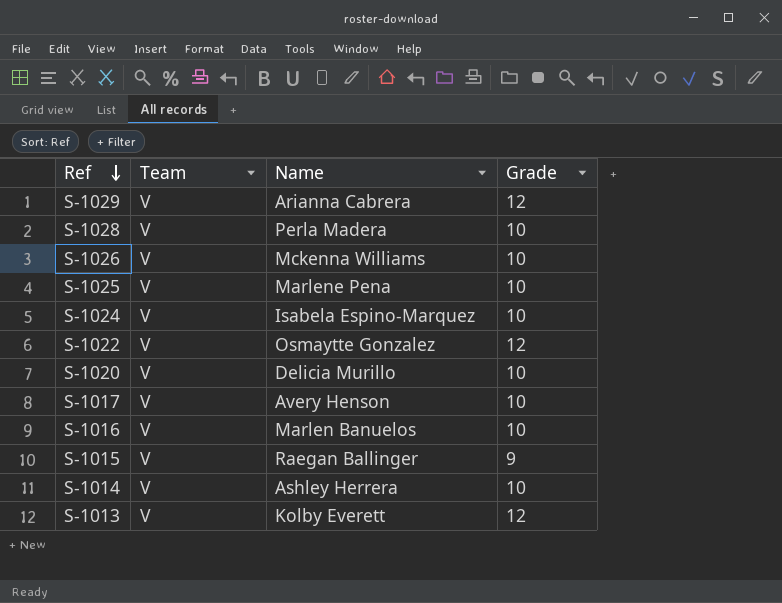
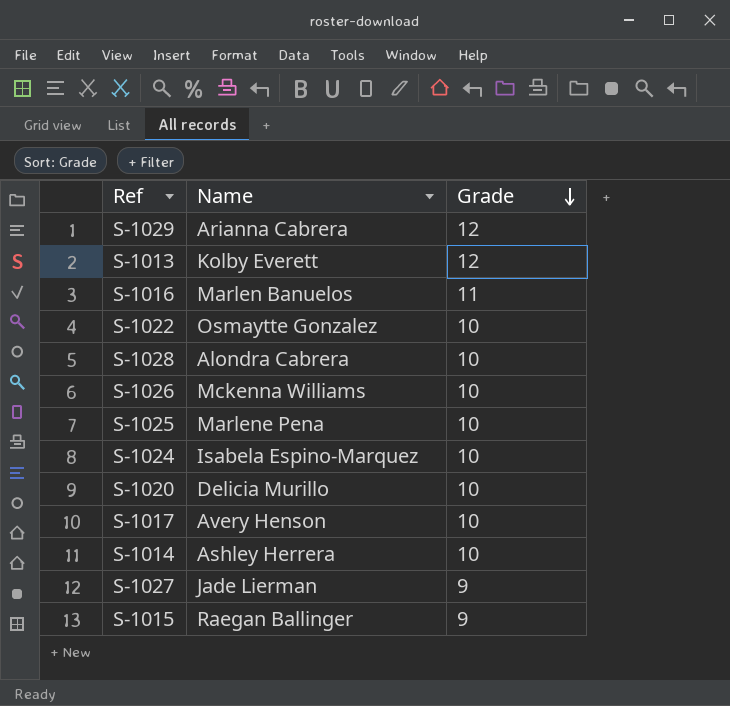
row order: Ref descending -> Grade descending
column Team | position: 2 -> none
S-1016 | Grade: 10 -> 11
S-1022 | Grade: 12 -> 10
S-1028 | Name: Perla Madera -> Alondra Cabrera
row S-1027: none -> Jade Lierman | 9

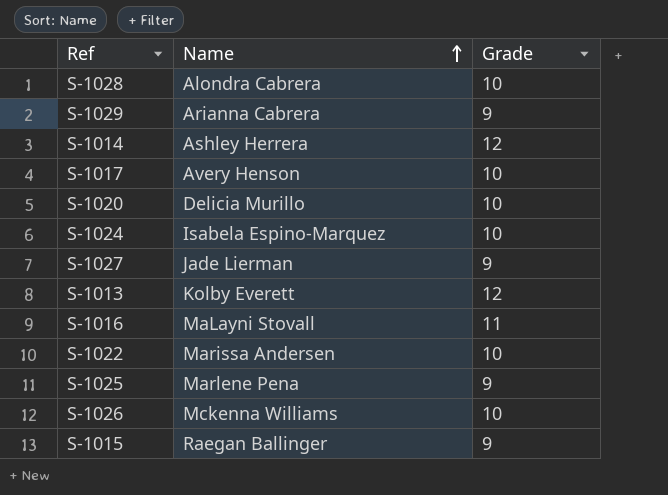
row order: Grade descending -> Name ascending
S-1029 | Grade: 12 -> 9
S-1014 | Grade: 10 -> 12
S-1016 | Name: Marlen Banuelos -> MaLayni Stovall
S-1022 | Name: Osmaytte Gonzalez -> Marissa Andersen
S-1025 | Grade: 10 -> 9

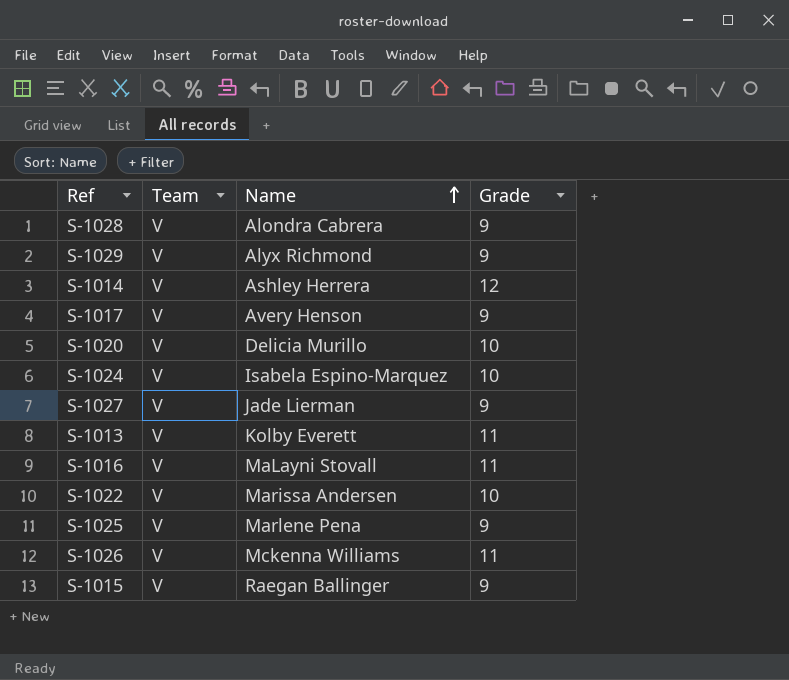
column Team | position: none -> 2
S-1028 | Grade: 10 -> 9
S-1029 | Name: Arianna Cabrera -> Alyx Richmond
S-1017 | Grade: 10 -> 9
S-1013 | Grade: 12 -> 11
S-1026 | Grade: 10 -> 11

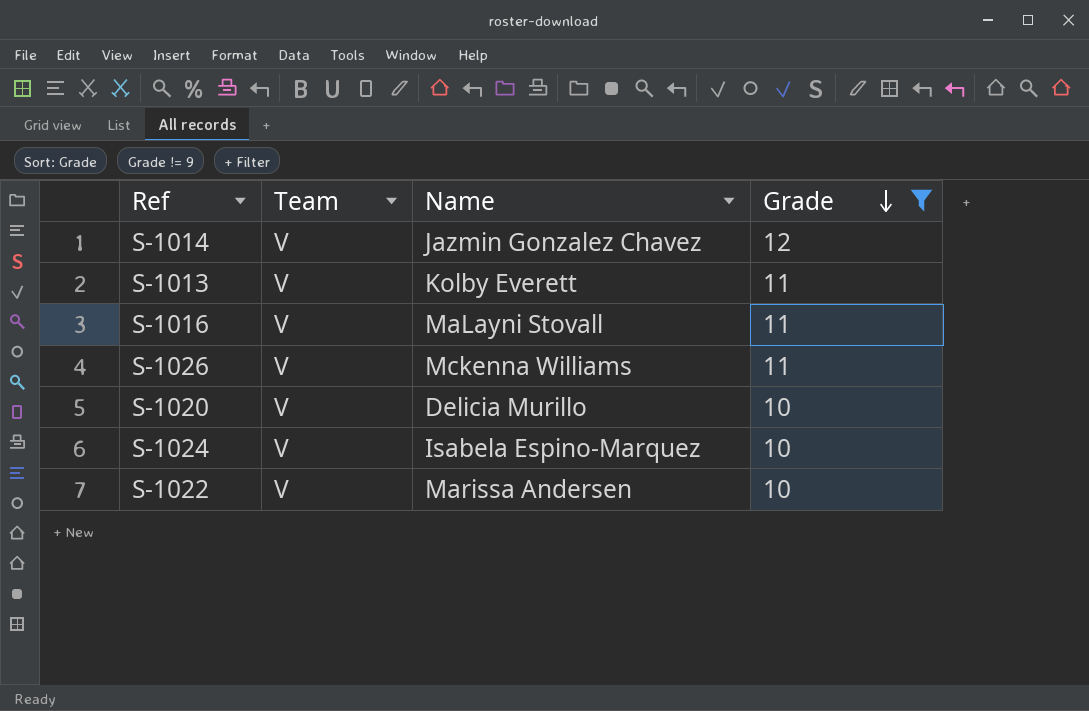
filter: none -> Grade != 9
row order: Name ascending -> Grade descending
S-1014 | Name: Ashley Herrera -> Jazmin Gonzalez Chavez

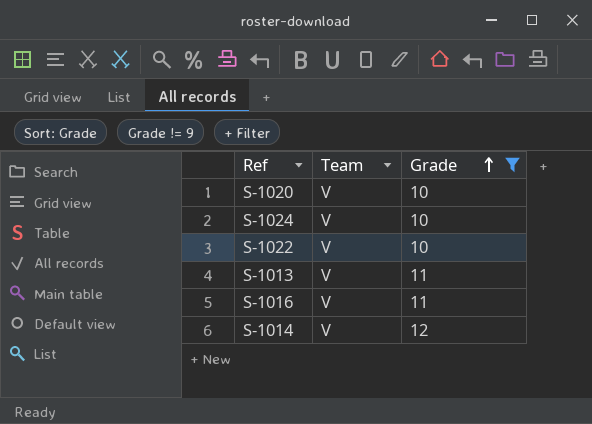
row order: Grade descending -> Grade ascending
column Name | position: 3 -> none
row S-1026: V | Mckenna Williams | 11 -> none

